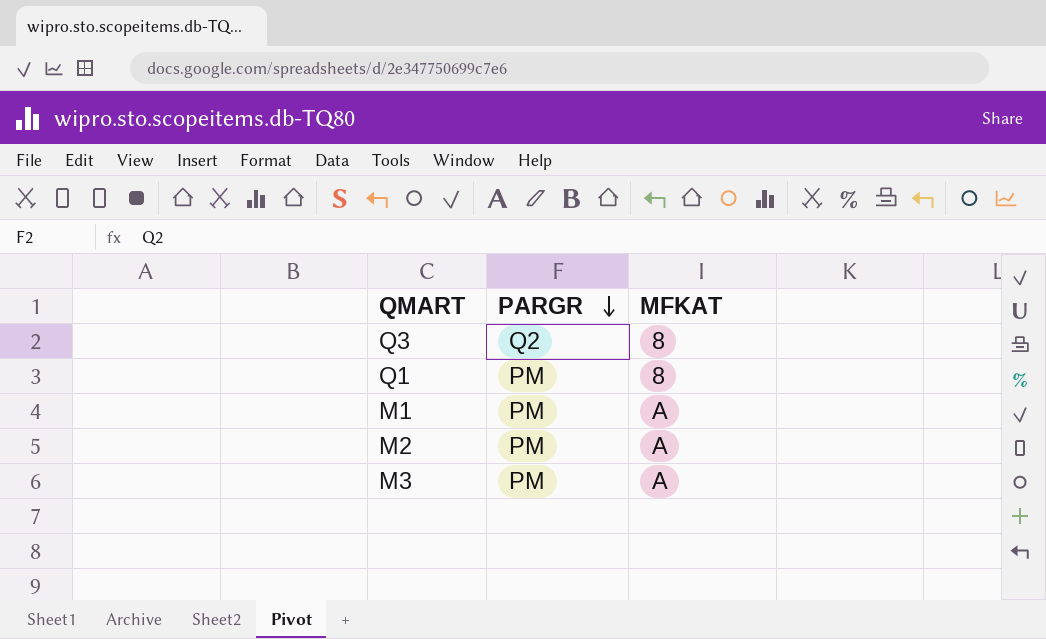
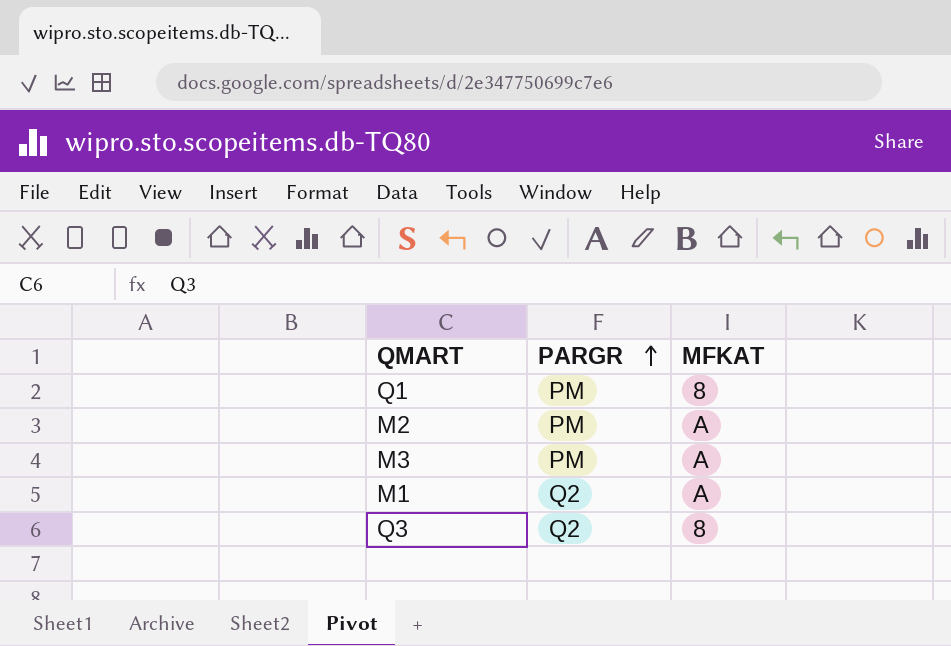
row order: PARGR descending -> PARGR ascending
M1 | PARGR: PM -> Q2

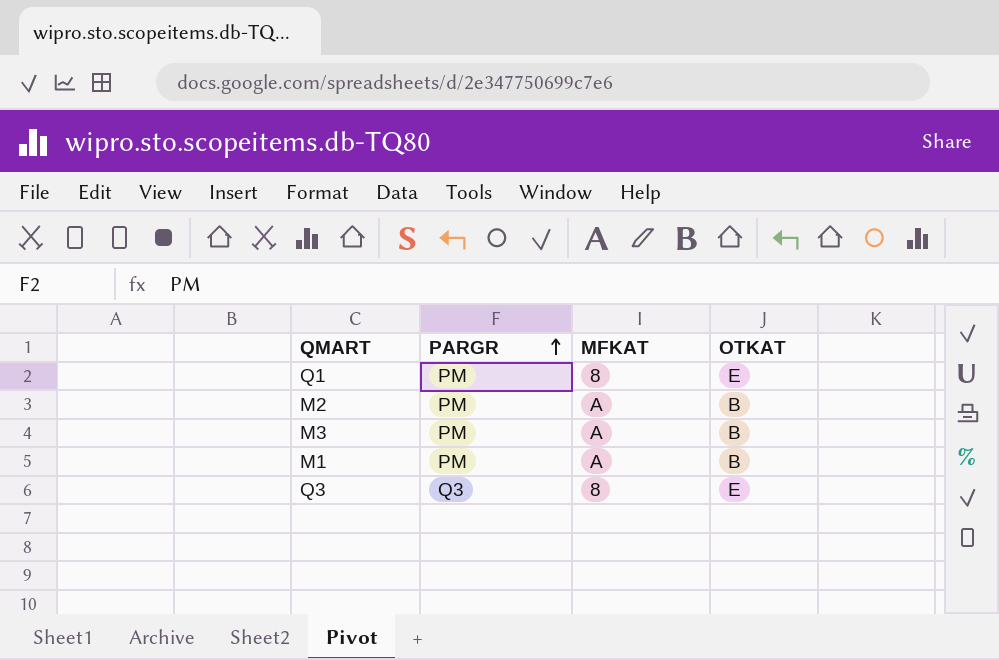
column OTKAT | position: none -> 4
M1 | PARGR: Q2 -> PM
Q3 | PARGR: Q2 -> Q3

